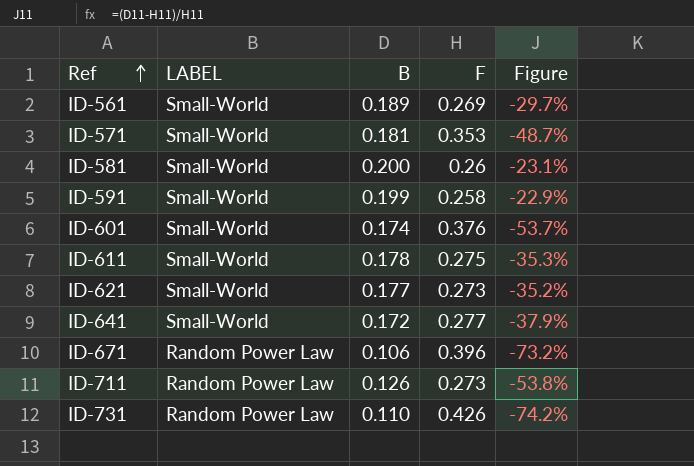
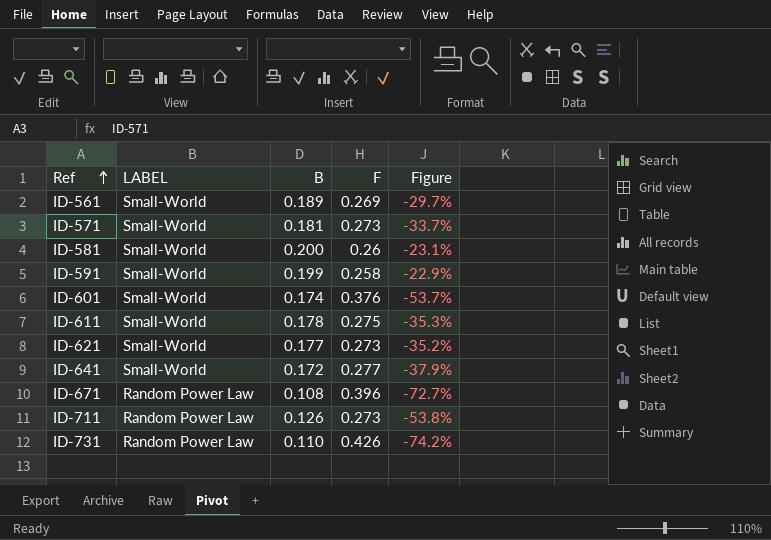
ID-571 | F: 0.353 -> 0.273
ID-571 | Figure: -48.7% -> -33.7%
ID-671 | B: 0.106 -> 0.108
ID-671 | Figure: -73.2% -> -72.7%

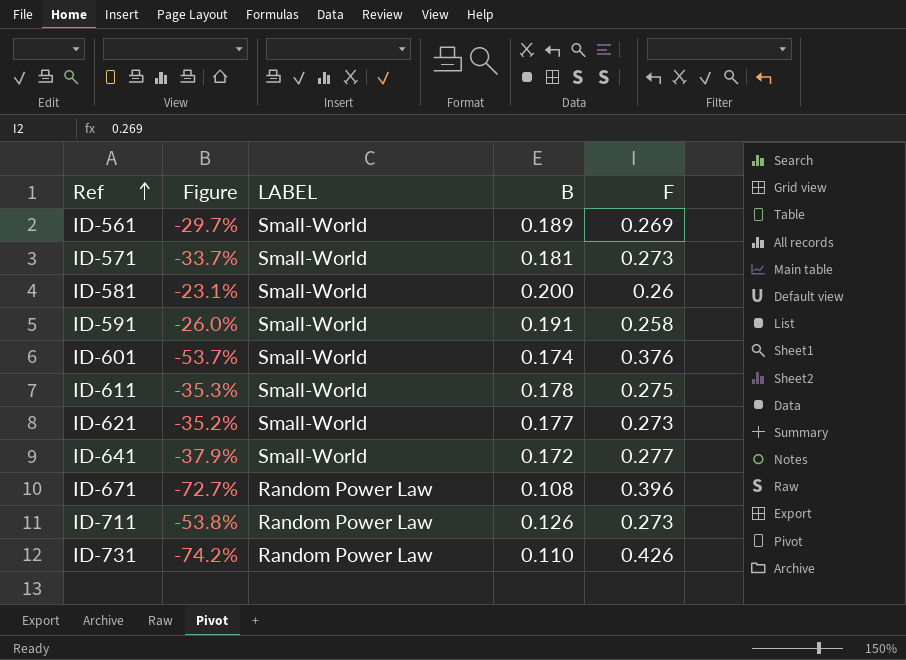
column Figure | position: 5 -> 2
ID-591 | Figure: -22.9% -> -26.0%
ID-591 | B: 0.199 -> 0.191

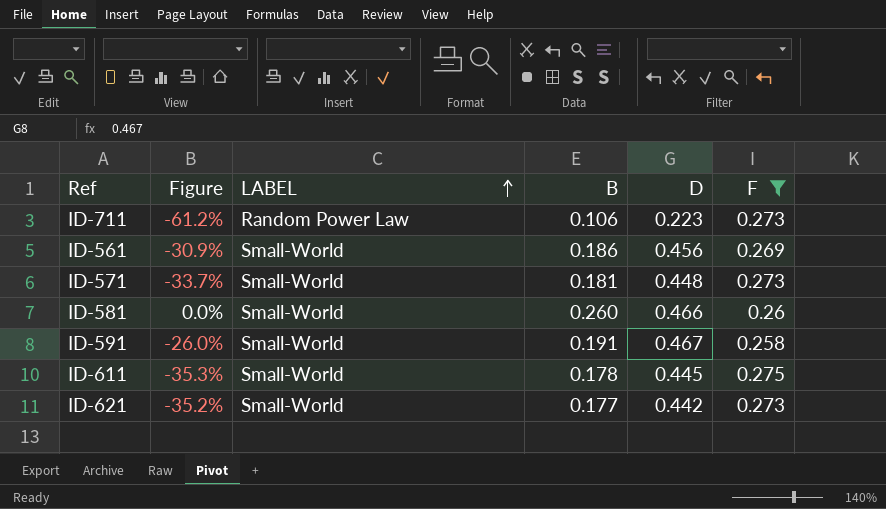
filter: none -> F <= 0.275
row order: Ref ascending -> LABEL ascending
column D | position: none -> 5
ID-711 | Figure: -53.8% -> -61.2%
ID-711 | B: 0.126 -> 0.106
ID-561 | Figure: -29.7% -> -30.9%
ID-561 | B: 0.189 -> 0.186
ID-581 | Figure: -23.1% -> 0.0%
ID-581 | B: 0.200 -> 0.260

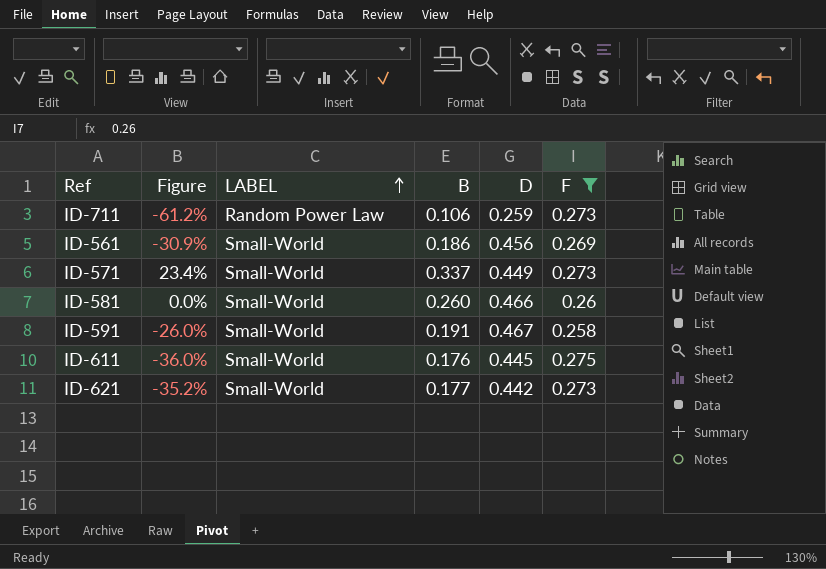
ID-711 | D: 0.223 -> 0.259
ID-571 | Figure: -33.7% -> 23.4%
ID-571 | B: 0.181 -> 0.337
ID-571 | D: 0.448 -> 0.449
ID-611 | Figure: -35.3% -> -36.0%
ID-611 | B: 0.178 -> 0.176

